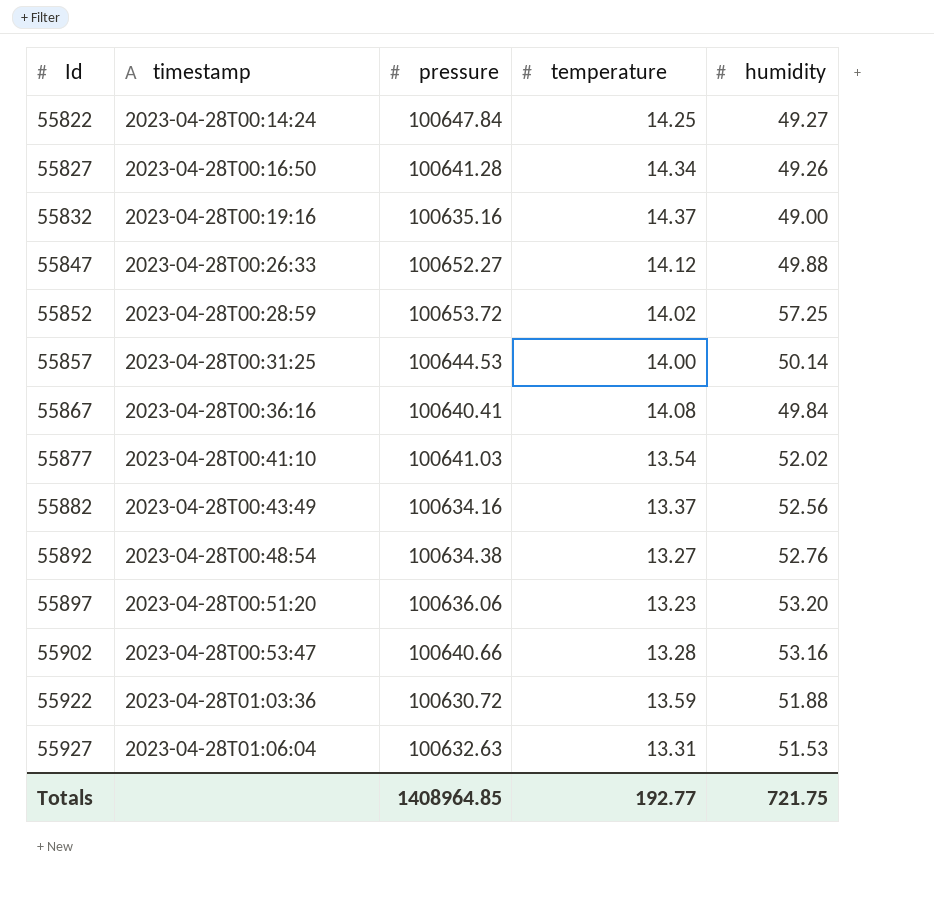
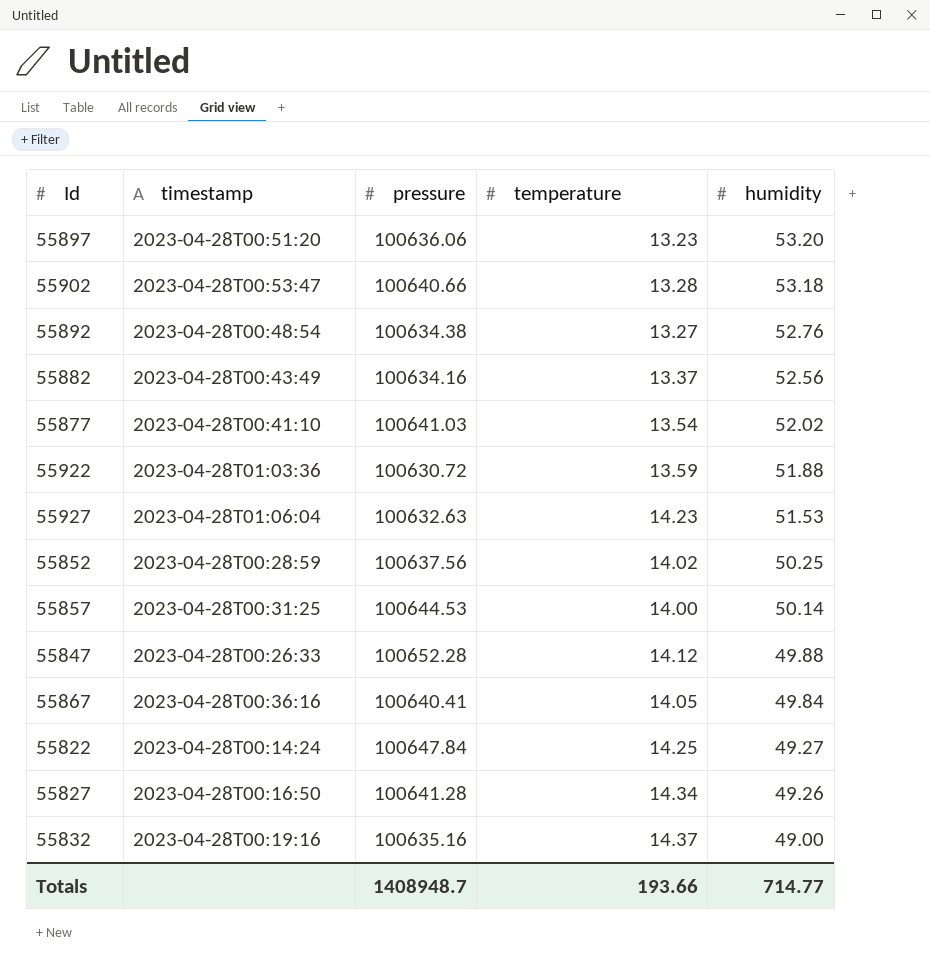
row order: Id ascending -> humidity descending
55902 | humidity: 53.16 -> 53.18
55927 | temperature: 13.31 -> 14.23
55852 | pressure: 100653.72 -> 100637.56
55852 | humidity: 57.25 -> 50.25
55847 | pressure: 100652.27 -> 100652.28
55867 | temperature: 14.08 -> 14.05
Totals | pressure: 1408964.85 -> 1408948.7
Totals | temperature: 192.77 -> 193.66
Totals | humidity: 721.75 -> 714.77

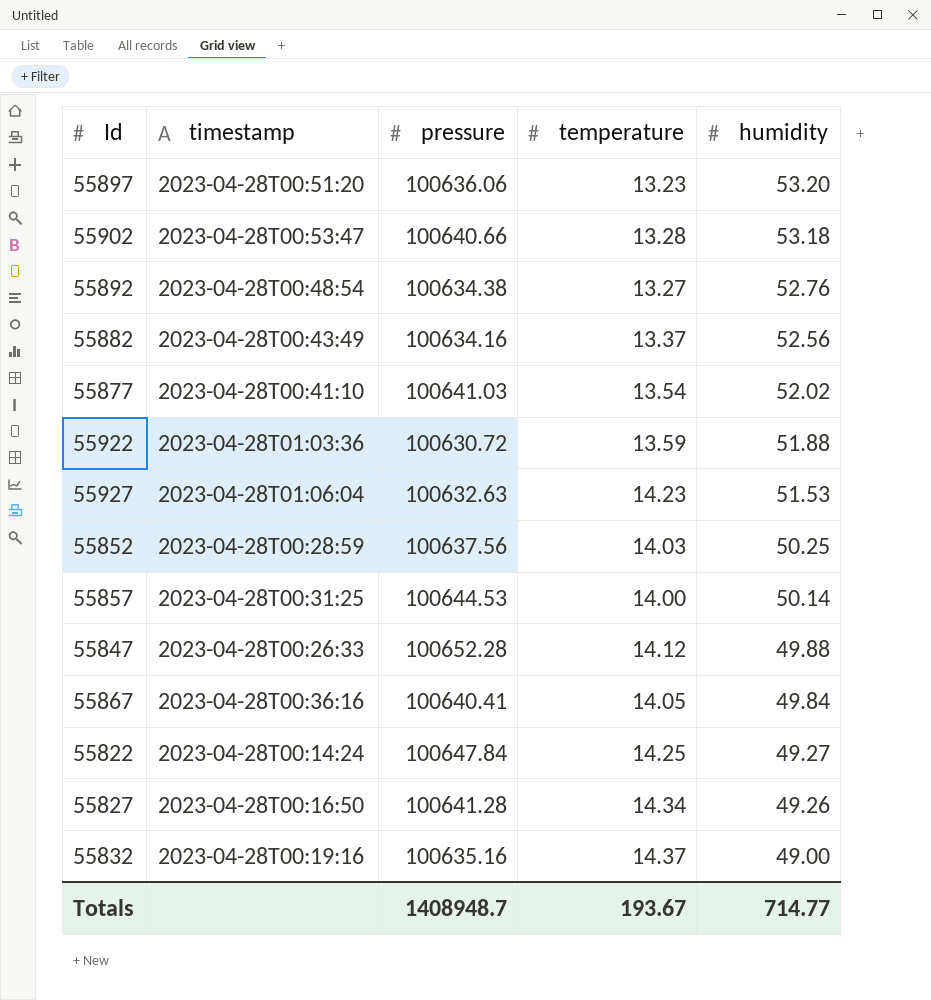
55852 | temperature: 14.02 -> 14.03
Totals | temperature: 193.66 -> 193.67

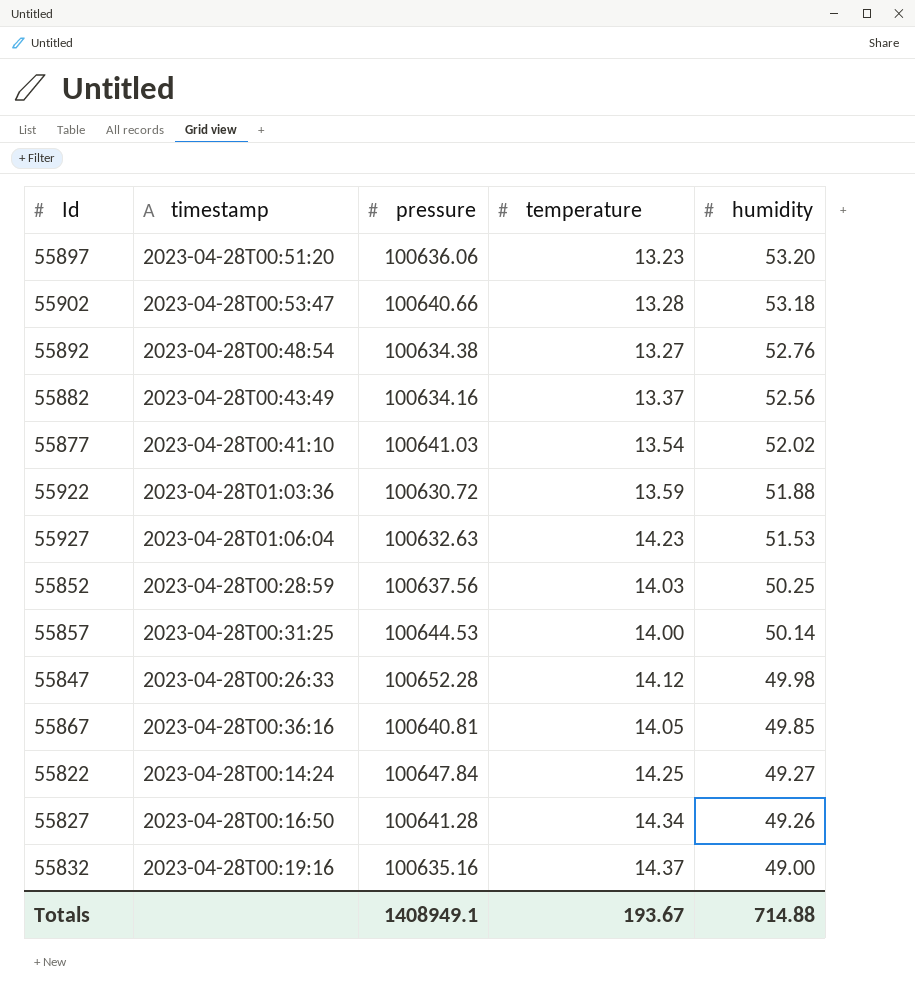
55847 | humidity: 49.88 -> 49.98
55867 | pressure: 100640.41 -> 100640.81
55867 | humidity: 49.84 -> 49.85
Totals | pressure: 1408948.7 -> 1408949.1
Totals | humidity: 714.77 -> 714.88

